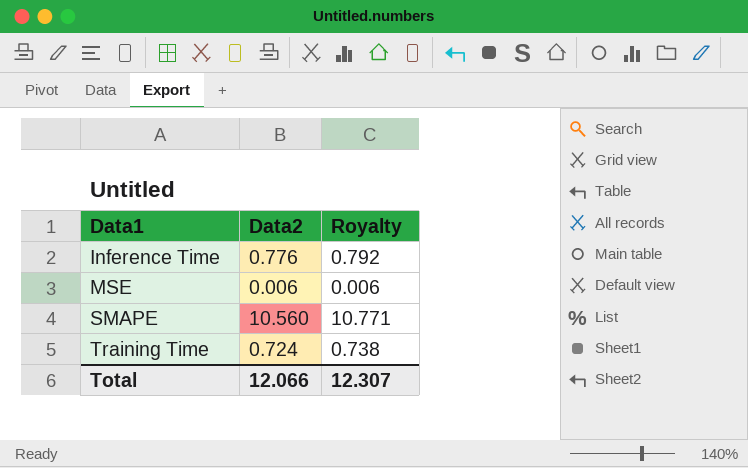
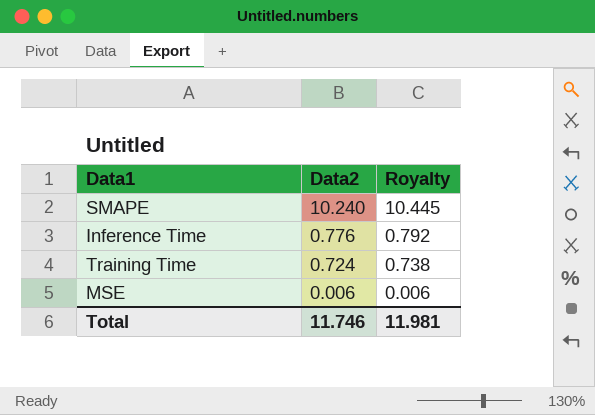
row order: Data1 ascending -> Data2 descending
SMAPE | Data2: 10.560 -> 10.240
SMAPE | Royalty: 10.771 -> 10.445
Total | Data2: 12.066 -> 11.746
Total | Royalty: 12.307 -> 11.981

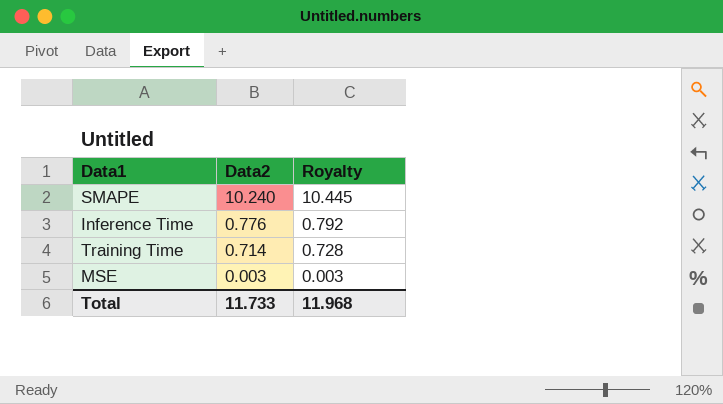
Training Time | Data2: 0.724 -> 0.714
Training Time | Royalty: 0.738 -> 0.728
MSE | Data2: 0.006 -> 0.003
MSE | Royalty: 0.006 -> 0.003
Total | Data2: 11.746 -> 11.733
Total | Royalty: 11.981 -> 11.968

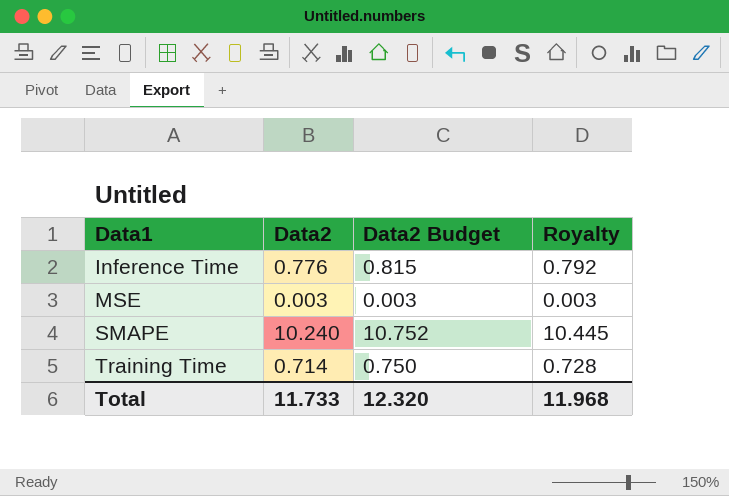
row order: Data2 descending -> Data1 ascending
column Data2 Budget | formula: none -> [Data2] * 1.05

